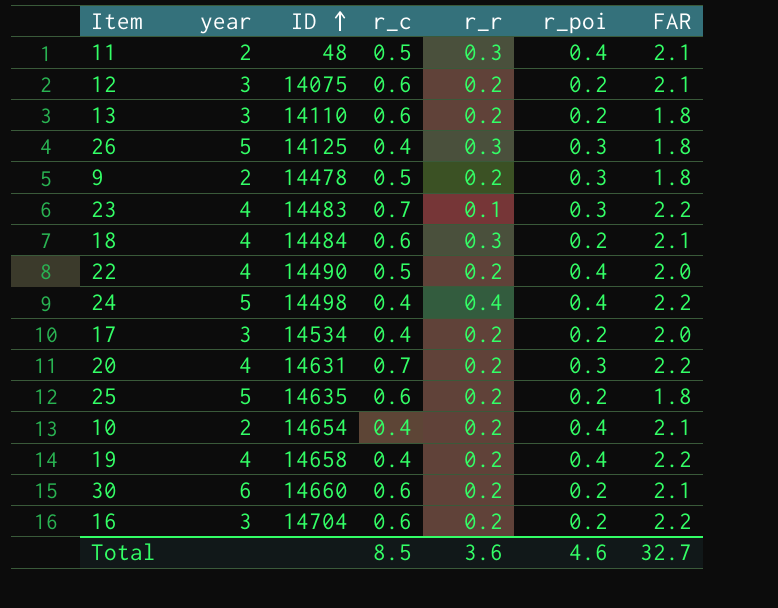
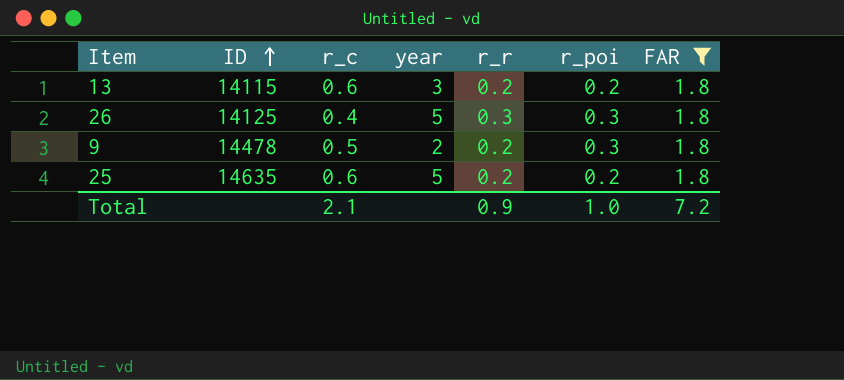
filter: none -> FAR = 1.8
column year | position: 2 -> 4
13 | ID: 14110 -> 14115
Total | r_c: 8.5 -> 2.1
Total | r_r: 3.6 -> 0.9
Total | r_poi: 4.6 -> 1.0
Total | FAR: 32.7 -> 7.2

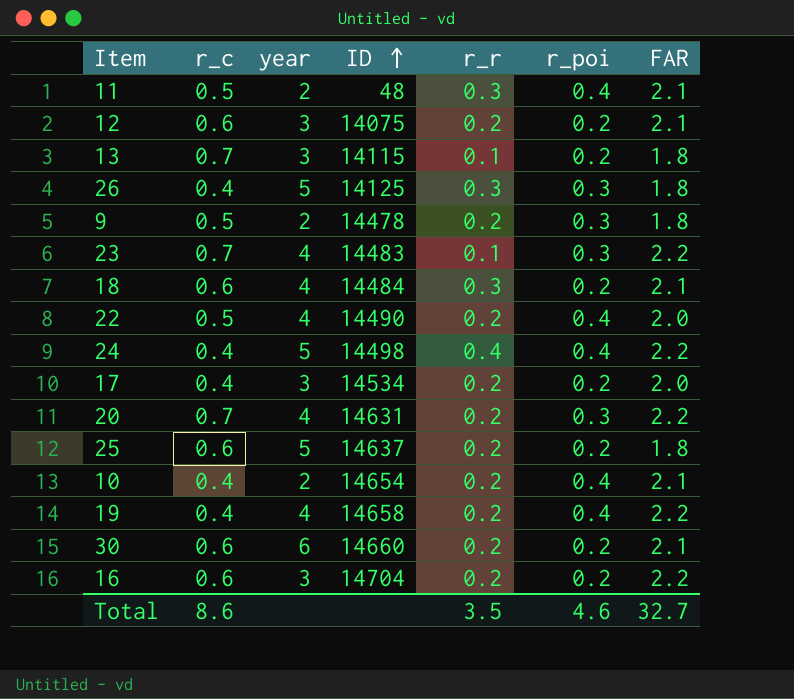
filter: FAR = 1.8 -> none
column ID | position: 2 -> 4
13 | r_c: 0.6 -> 0.7
13 | r_r: 0.2 -> 0.1
25 | ID: 14635 -> 14637
Total | r_c: 2.1 -> 8.6
Total | r_r: 0.9 -> 3.5
Total | r_poi: 1.0 -> 4.6
Total | FAR: 7.2 -> 32.7

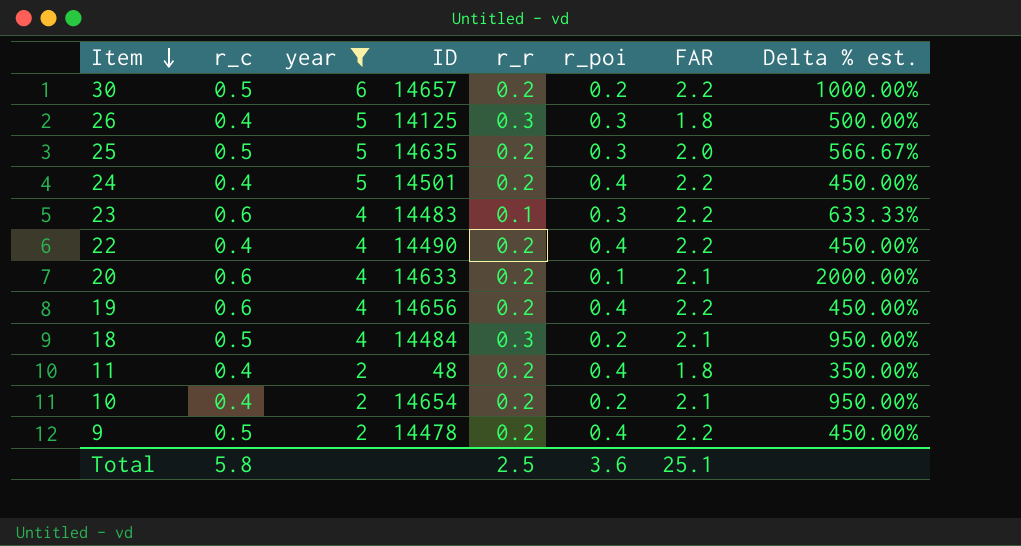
filter: none -> year != 3
row order: ID ascending -> Item descending
column Delta % est. | formula: none -> ([FAR] - [r_poi]) / [r_poi]
30 | r_c: 0.6 -> 0.5
30 | ID: 14660 -> 14657
30 | FAR: 2.1 -> 2.2
25 | r_c: 0.6 -> 0.5
25 | ID: 14637 -> 14635
25 | r_poi: 0.2 -> 0.3
25 | FAR: 1.8 -> 2.0
24 | ID: 14498 -> 14501
24 | r_r: 0.4 -> 0.2
23 | r_c: 0.7 -> 0.6
22 | r_c: 0.5 -> 0.4
22 | FAR: 2.0 -> 2.2
20 | r_c: 0.7 -> 0.6
20 | ID: 14631 -> 14633
20 | r_poi: 0.3 -> 0.1
20 | FAR: 2.2 -> 2.1
19 | r_c: 0.4 -> 0.6
19 | ID: 14658 -> 14656
18 | r_c: 0.6 -> 0.5
11 | r_c: 0.5 -> 0.4
11 | r_r: 0.3 -> 0.2
11 | FAR: 2.1 -> 1.8
10 | r_poi: 0.4 -> 0.2
9 | r_poi: 0.3 -> 0.4
9 | FAR: 1.8 -> 2.2
Total | r_c: 8.6 -> 5.8
Total | r_r: 3.5 -> 2.5
Total | r_poi: 4.6 -> 3.6
Total | FAR: 32.7 -> 25.1

